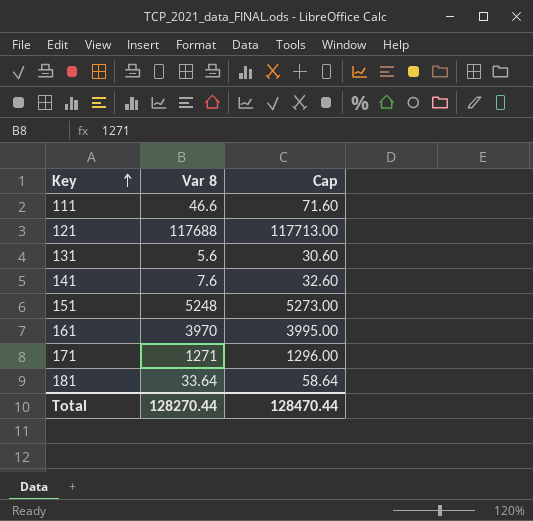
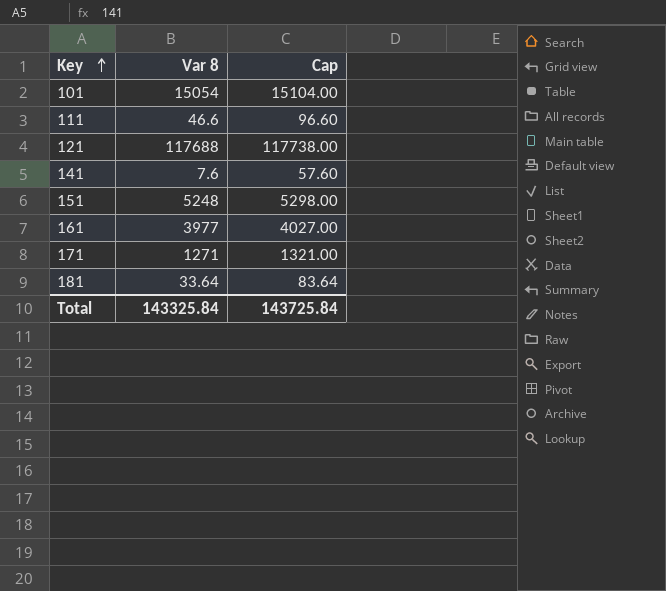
column Cap | formula: [Var 8] + 25 -> [Var 8] + 50
row 131: 5.6 | 30.60 -> none
row 101: none -> 15054 | 15104.00
161 | Var 8: 3970 -> 3977
Total | Var 8: 128270.44 -> 143325.84
Total | Cap: 128470.44 -> 143725.84

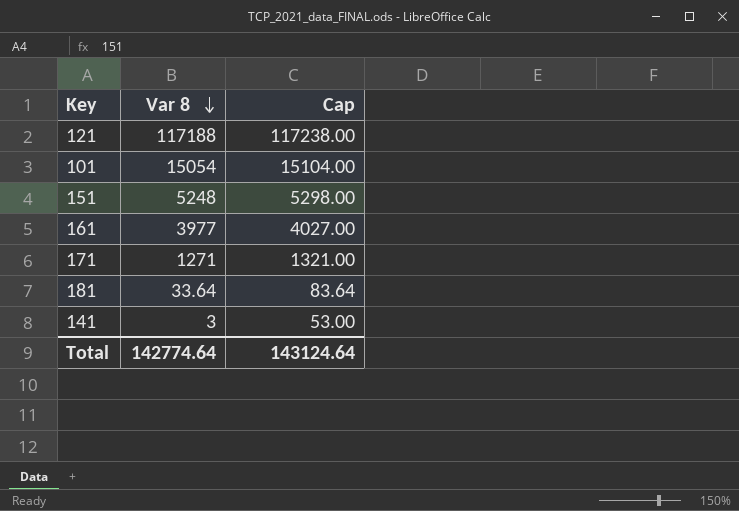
row order: Key ascending -> Var 8 descending
row 111: 46.6 | 96.60 -> none
121 | Var 8: 117688 -> 117188
121 | Cap: 117738.00 -> 117238.00
141 | Var 8: 7.6 -> 3
141 | Cap: 57.60 -> 53.00
Total | Var 8: 143325.84 -> 142774.64
Total | Cap: 143725.84 -> 143124.64

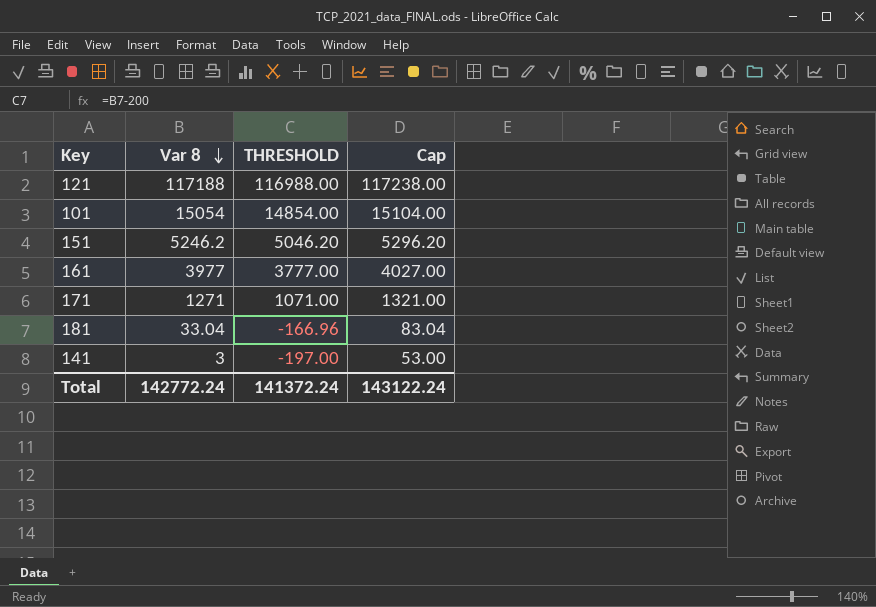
column THRESHOLD | formula: none -> [Var 8] - 200
151 | Var 8: 5248 -> 5246.2
151 | Cap: 5298.00 -> 5296.20
181 | Var 8: 33.64 -> 33.04
181 | Cap: 83.64 -> 83.04
Total | Var 8: 142774.64 -> 142772.24
Total | Cap: 143124.64 -> 143122.24

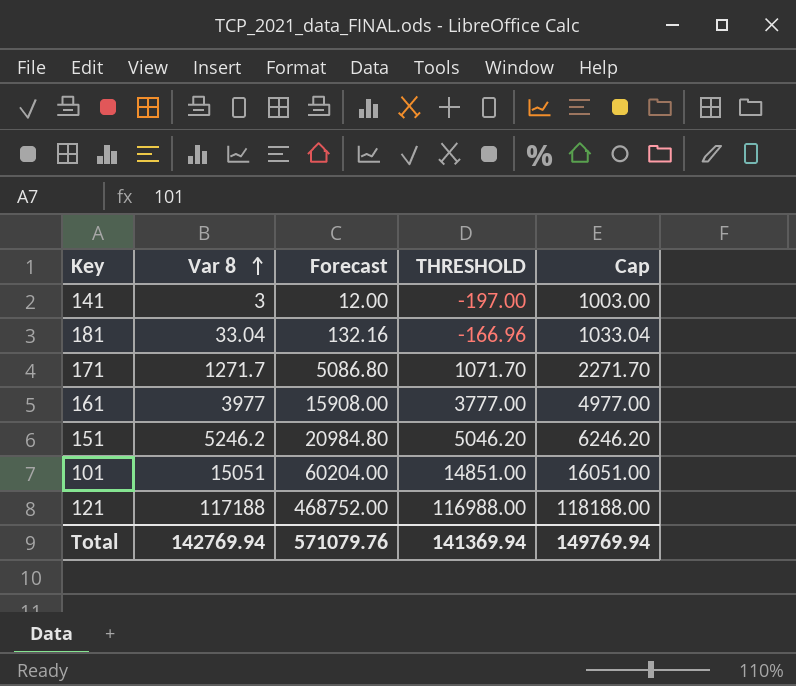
row order: Var 8 descending -> Var 8 ascending
column Forecast | formula: none -> [Var 8] * 4
column Cap | formula: [Var 8] + 50 -> [Var 8] + 1000
171 | Var 8: 1271 -> 1271.7
171 | THRESHOLD: 1071.00 -> 1071.70
101 | Var 8: 15054 -> 15051
101 | THRESHOLD: 14854.00 -> 14851.00
Total | Var 8: 142772.24 -> 142769.94
Total | THRESHOLD: 141372.24 -> 141369.94
Total | Cap: 143122.24 -> 149769.94

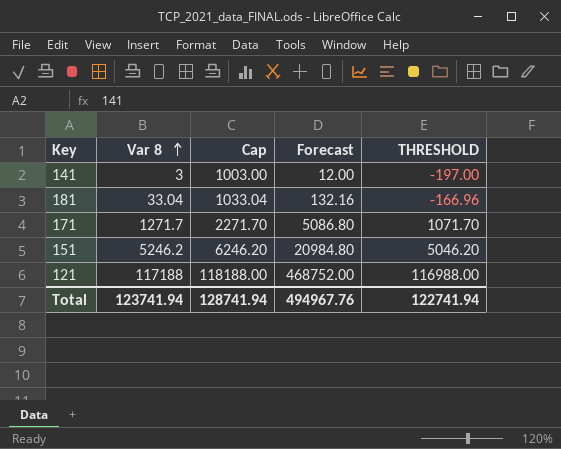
column Cap | position: 5 -> 3
row 161: 3977 | 15908.00 | 3777.00 | 4977.00 -> none
row 101: 15051 | 60204.00 | 14851.00 | 16051.00 -> none
Total | Var 8: 142769.94 -> 123741.94
Total | Cap: 149769.94 -> 128741.94
Total | Forecast: 571079.76 -> 494967.76
Total | THRESHOLD: 141369.94 -> 122741.94

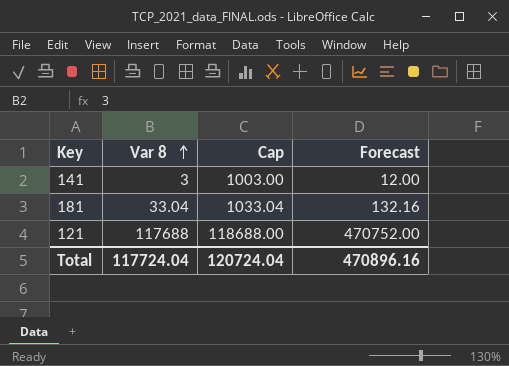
column THRESHOLD | formula: [Var 8] - 200 -> none
row 171: 1271.7 | 2271.70 | 5086.80 | 1071.70 -> none
row 151: 5246.2 | 6246.20 | 20984.80 | 5046.20 -> none
121 | Var 8: 117188 -> 117688
121 | Cap: 118188.00 -> 118688.00
121 | Forecast: 468752.00 -> 470752.00
Total | Var 8: 123741.94 -> 117724.04
Total | Cap: 128741.94 -> 120724.04
Total | Forecast: 494967.76 -> 470896.16

